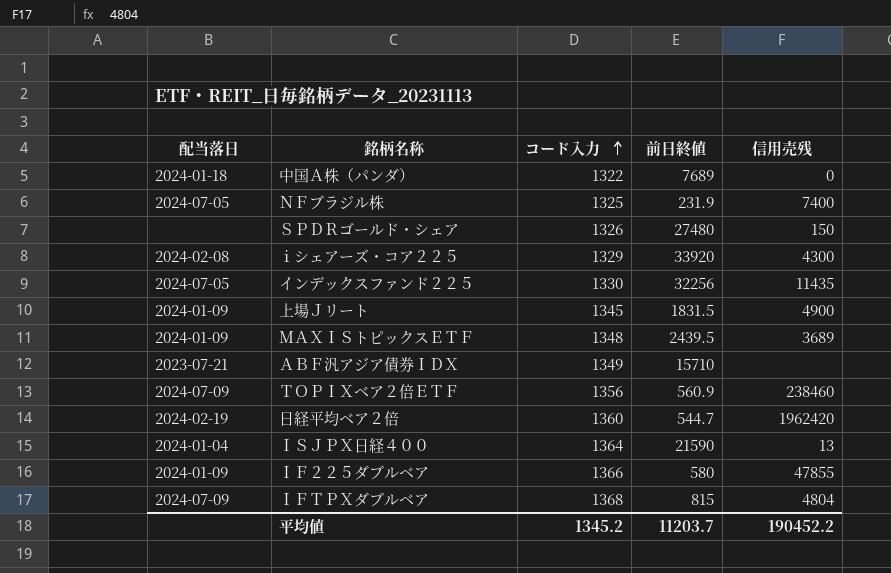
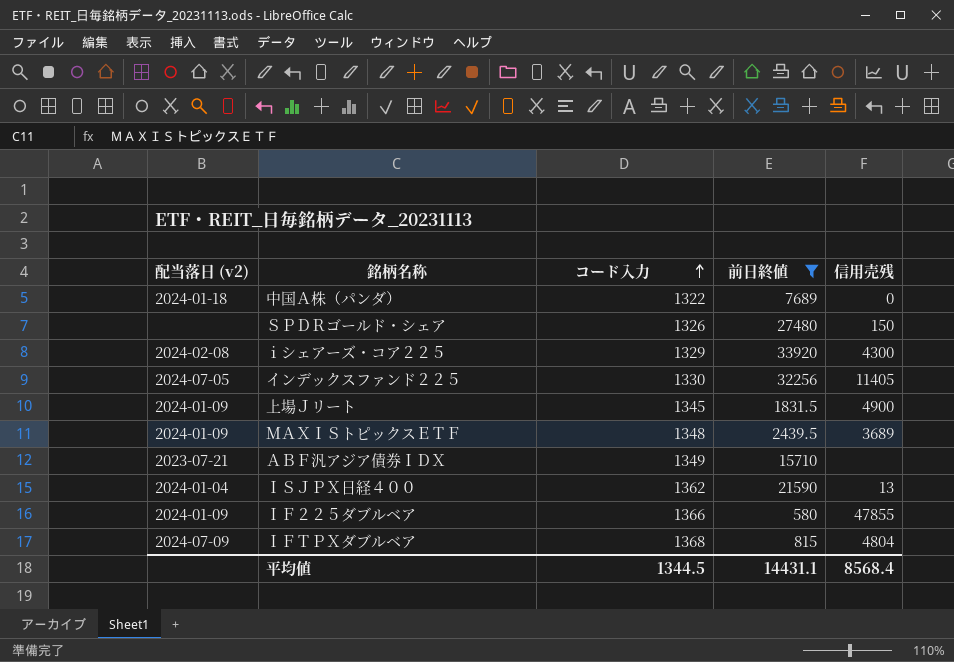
filter: none -> 前日終値 >= 580
column name: 配当落日 -> 配当落日 (v2)
インデックスファンド２２５ | 信用売残: 11435 -> 11405
ＩＳＪＰＸ日経４００ | コード入力: 1364 -> 1362
平均値 | コード入力: 1345.2 -> 1344.5
平均値 | 前日終値: 11203.7 -> 14431.1
平均値 | 信用売残: 190452.2 -> 8568.4

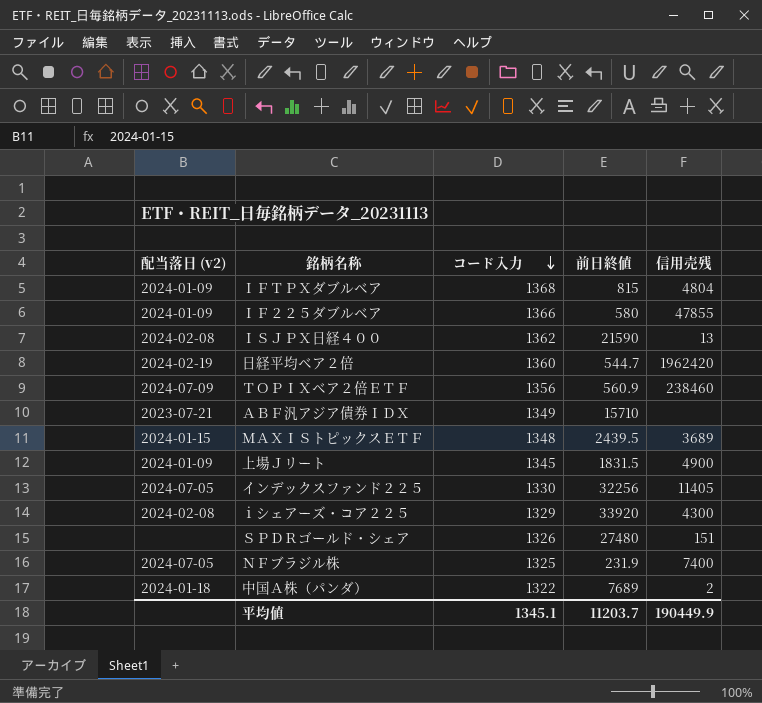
filter: 前日終値 >= 580 -> none
row order: コード入力 ascending -> コード入力 descending
ＩＦＴＰＸダブルベア | 配当落日 (v2): 2024-07-09 -> 2024-01-09
ＩＳＪＰＸ日経４００ | 配当落日 (v2): 2024-01-04 -> 2024-02-08
ＭＡＸＩＳトピックスＥＴＦ | 配当落日 (v2): 2024-01-09 -> 2024-01-15
ＳＰＤＲゴールド・シェア | 信用売残: 150 -> 151
中国Ａ株（パンダ） | 信用売残: 0 -> 2
平均値 | コード入力: 1344.5 -> 1345.1
平均値 | 前日終値: 14431.1 -> 11203.7
平均値 | 信用売残: 8568.4 -> 190449.9

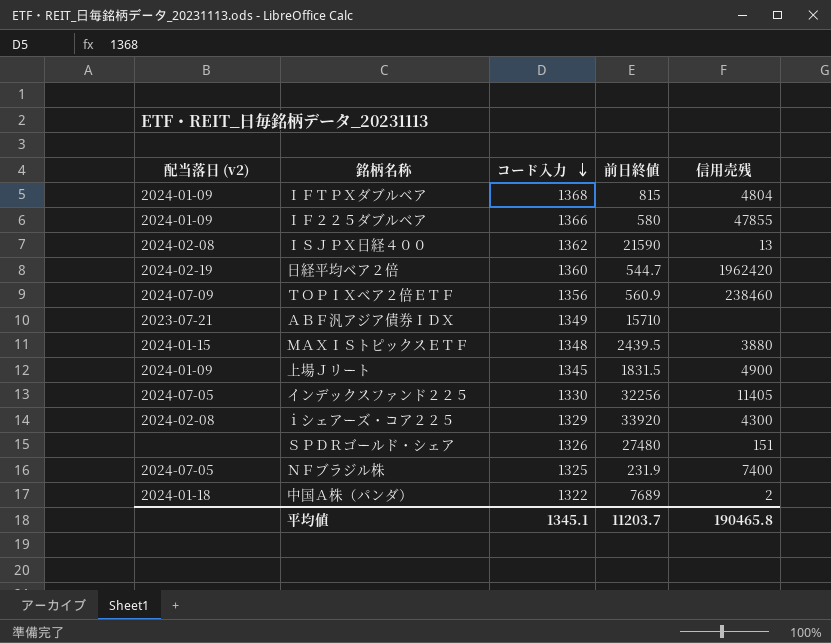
ＭＡＸＩＳトピックスＥＴＦ | 信用売残: 3689 -> 3880
平均値 | 信用売残: 190449.9 -> 190465.8

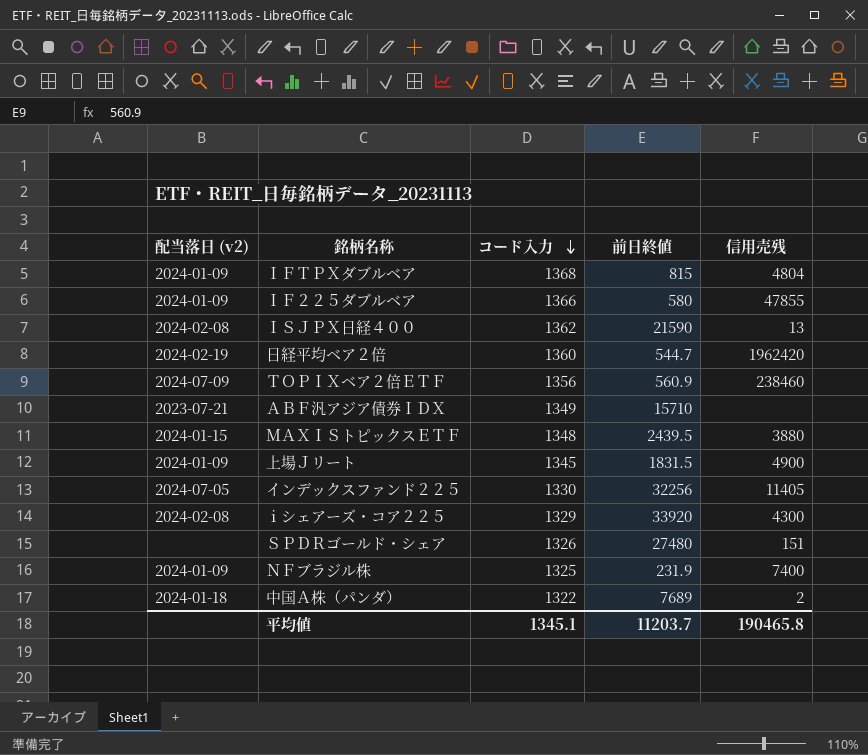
ＮＦブラジル株 | 配当落日 (v2): 2024-07-05 -> 2024-01-09

